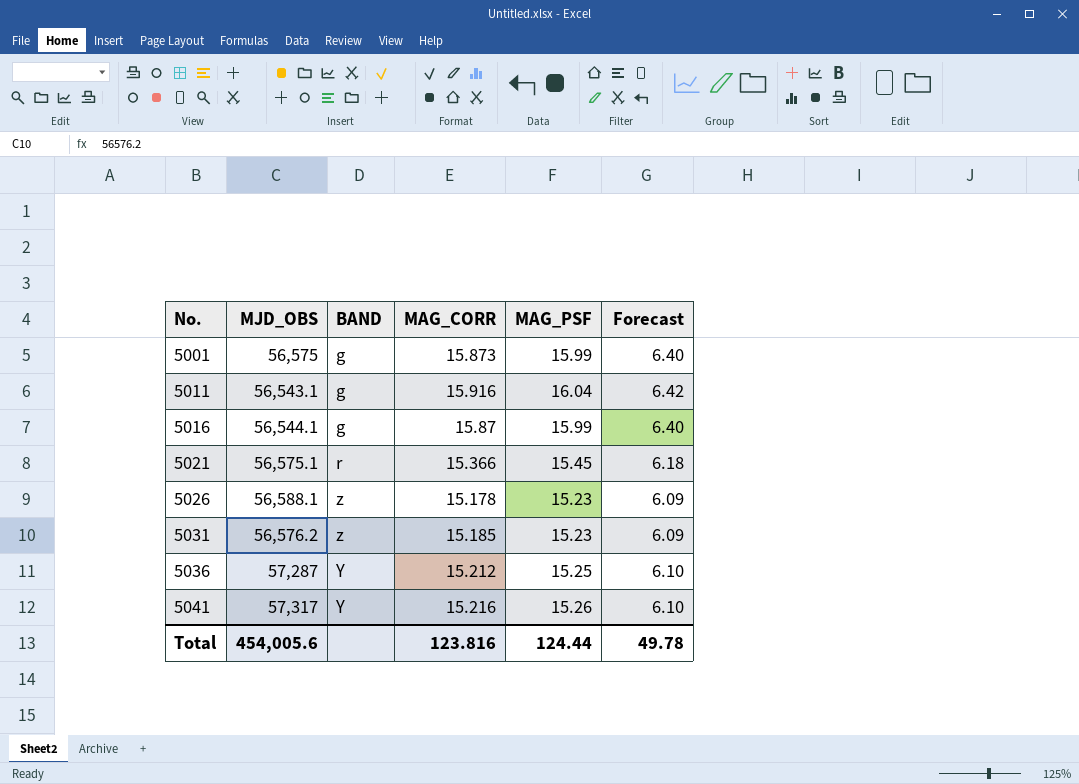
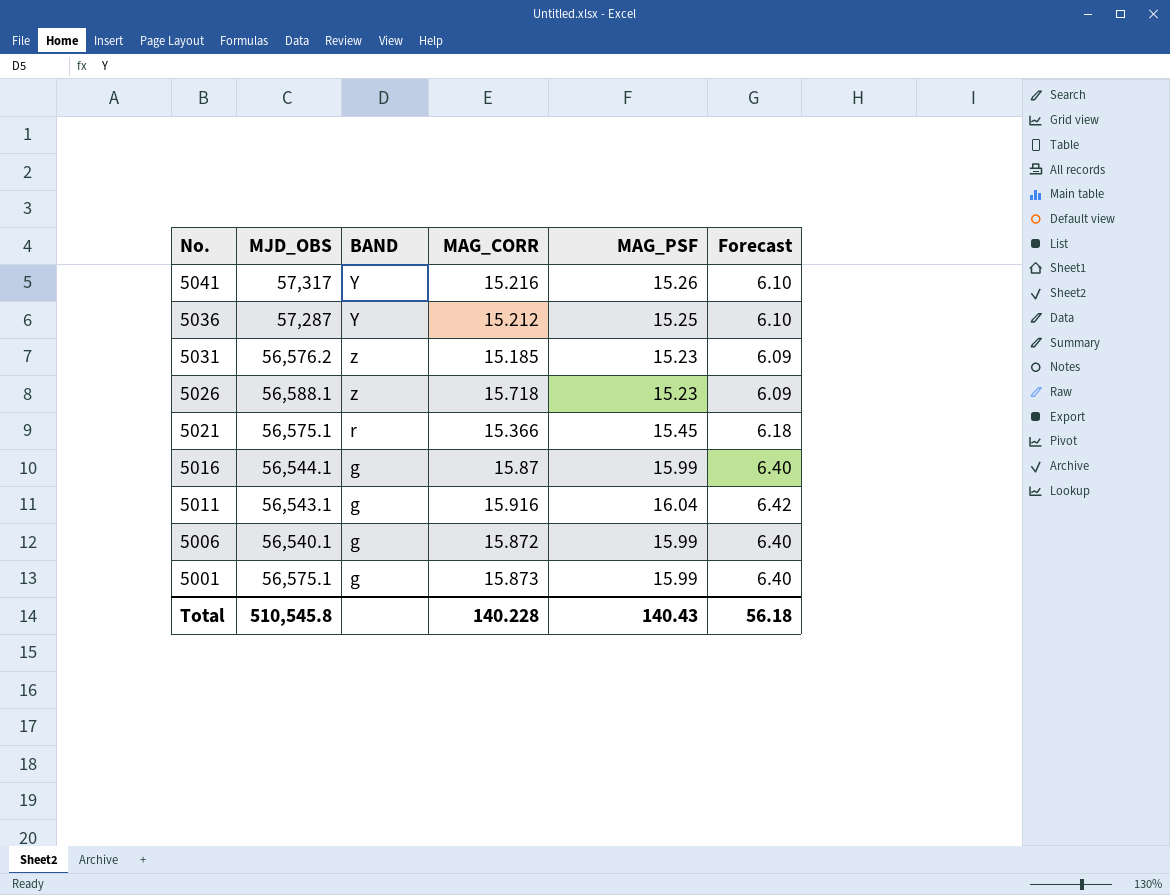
row order: No. ascending -> No. descending
5026 | MAG_CORR: 15.178 -> 15.718
row 5006: none -> 56,540.1 | g | 15.872 | 15.99 | 6.40
5001 | MJD_OBS: 56,575 -> 56,575.1
Total | MJD_OBS: 454,005.6 -> 510,545.8
Total | MAG_CORR: 123.816 -> 140.228
Total | MAG_PSF: 124.44 -> 140.43
Total | Forecast: 49.78 -> 56.18

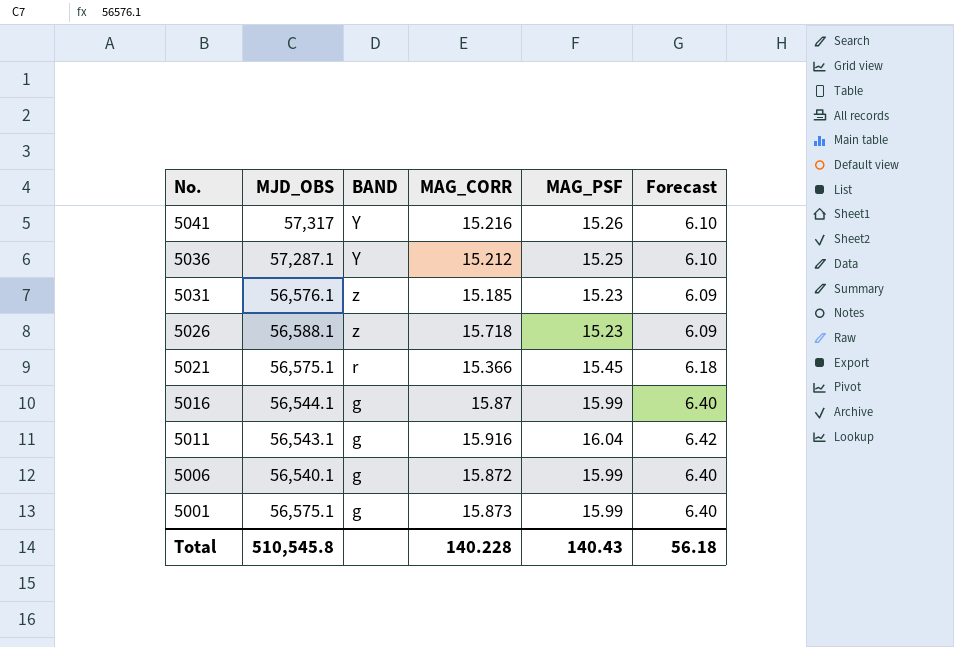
5036 | MJD_OBS: 57,287 -> 57,287.1
5031 | MJD_OBS: 56,576.2 -> 56,576.1

